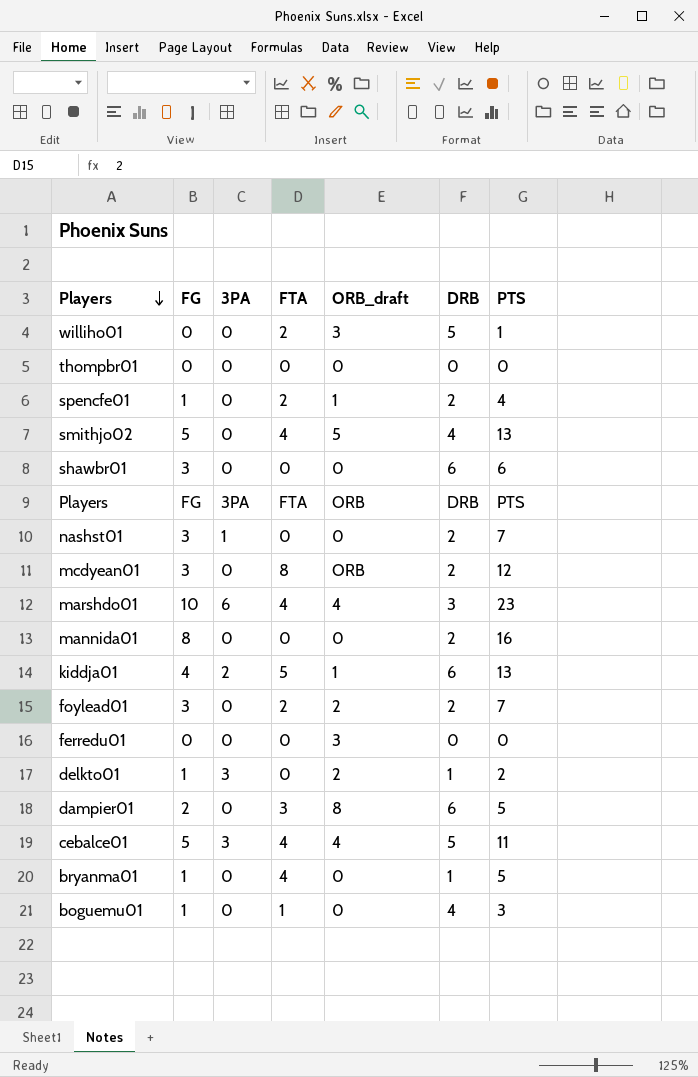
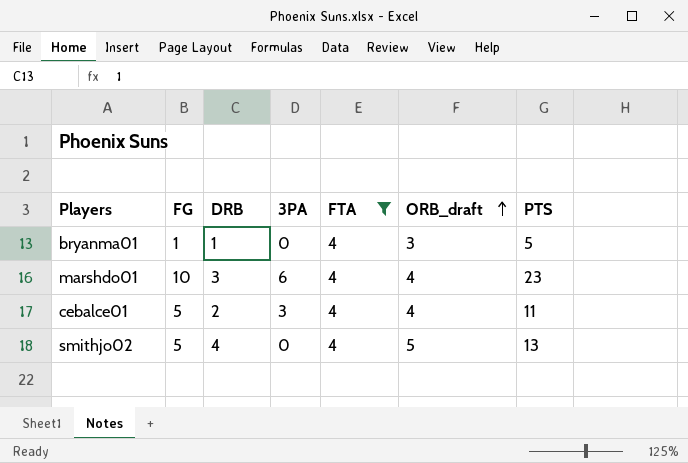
filter: none -> FTA = 4
row order: Players descending -> ORB_draft ascending
column DRB | position: 6 -> 3
bryanma01 | ORB_draft: 0 -> 3
cebalce01 | DRB: 5 -> 2

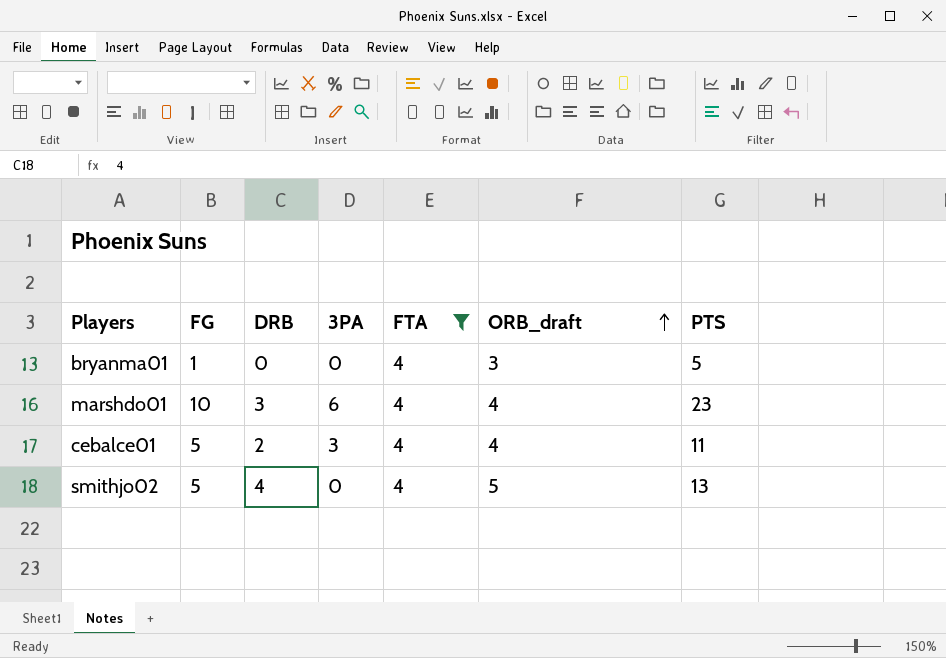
bryanma01 | DRB: 1 -> 0

